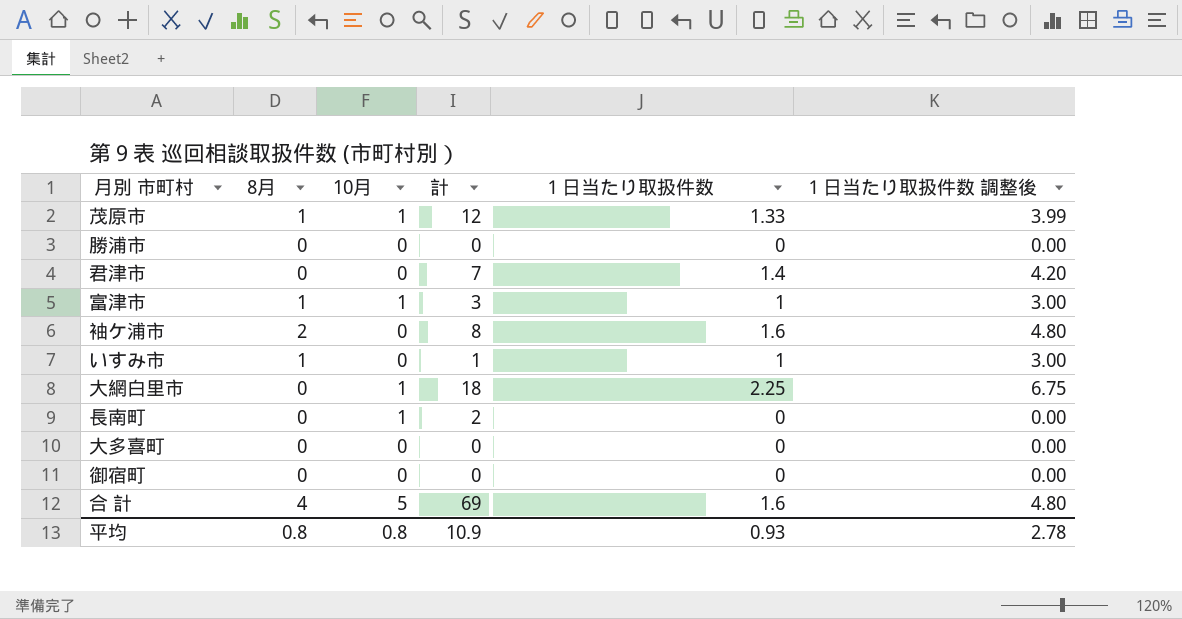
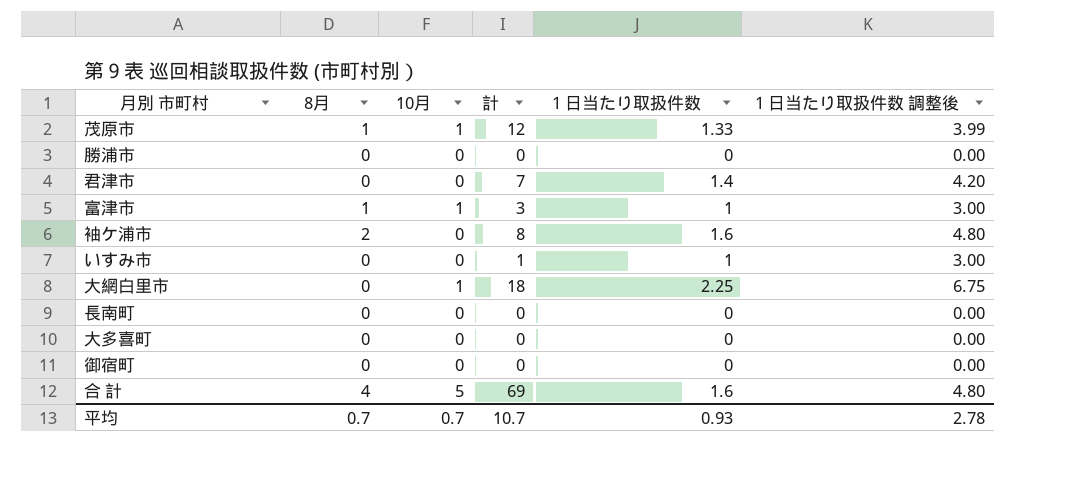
いすみ市 | 8月: 1 -> 0
長南町 | 10月: 1 -> 0
長南町 | 計: 2 -> 0
平均 | 8月: 0.8 -> 0.7
平均 | 10月: 0.8 -> 0.7
平均 | 計: 10.9 -> 10.7

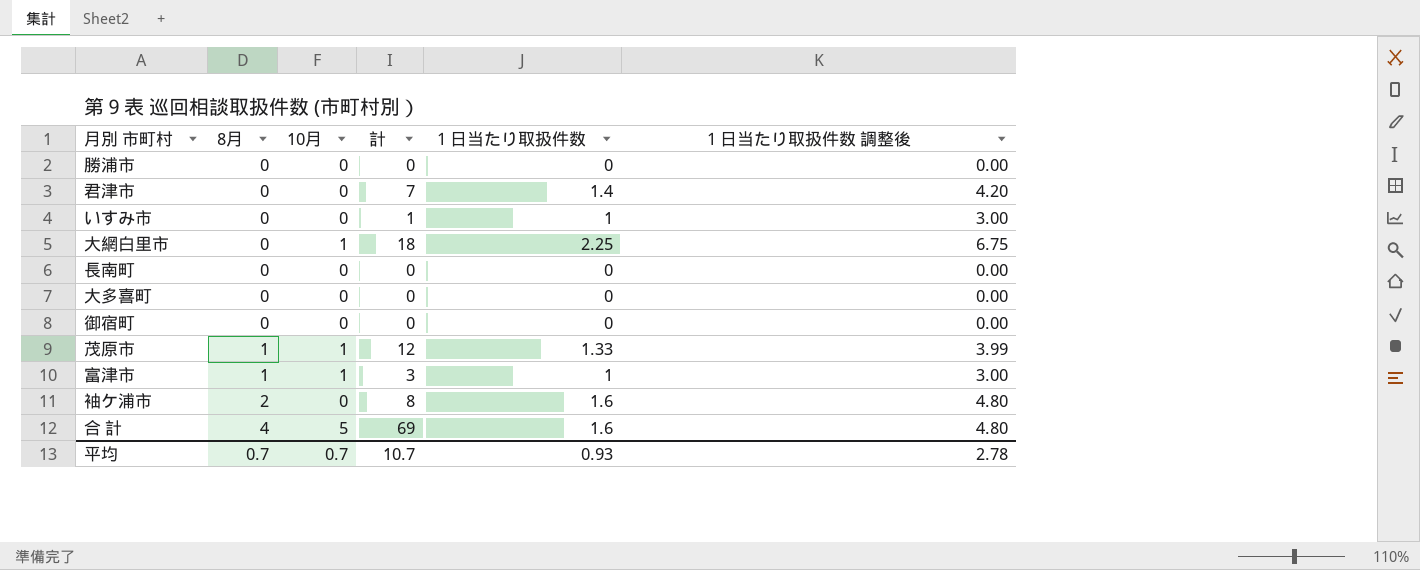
row order: none -> 8月 ascending

